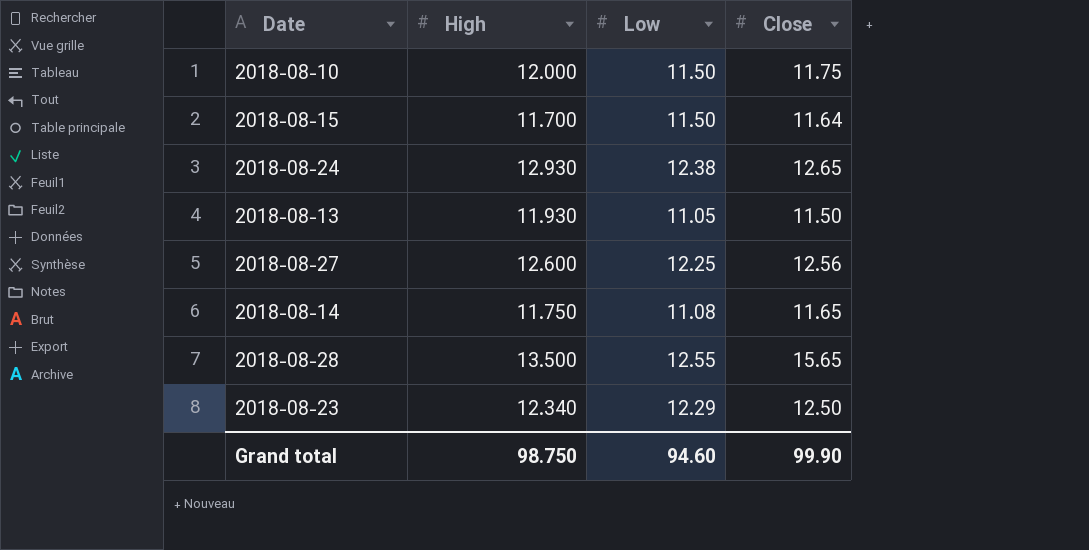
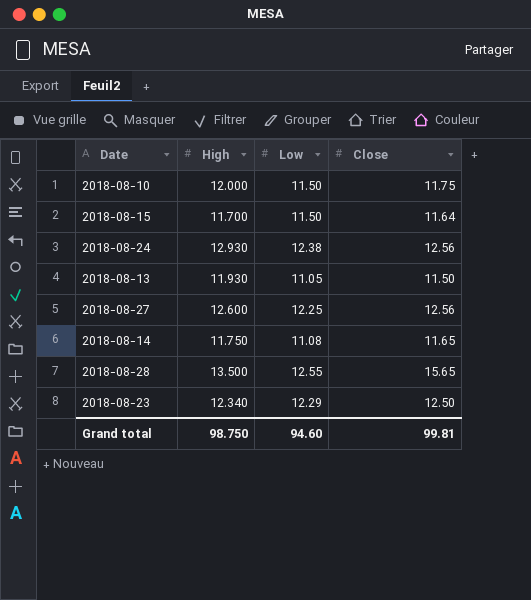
2018-08-24 | Close: 12.65 -> 12.56
Grand total | Close: 99.90 -> 99.81

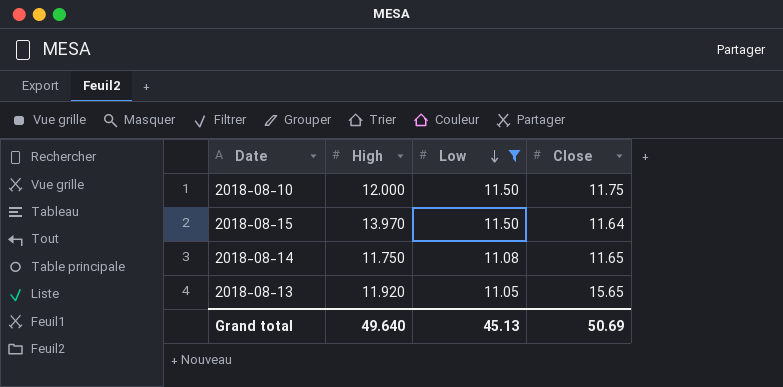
filter: none -> Low <= 11.50
row order: none -> Low descending
2018-08-15 | High: 11.700 -> 13.970
2018-08-13 | High: 11.930 -> 11.920
2018-08-13 | Close: 11.50 -> 15.65
Grand total | High: 98.750 -> 49.640
Grand total | Low: 94.60 -> 45.13
Grand total | Close: 99.81 -> 50.69

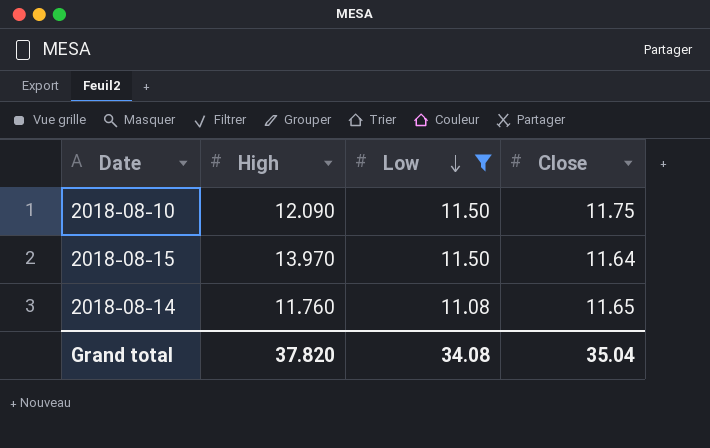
row 2018-08-13: 11.920 | 11.05 | 15.65 -> none
2018-08-10 | High: 12.000 -> 12.090
2018-08-14 | High: 11.750 -> 11.760
Grand total | High: 49.640 -> 37.820
Grand total | Low: 45.13 -> 34.08
Grand total | Close: 50.69 -> 35.04

